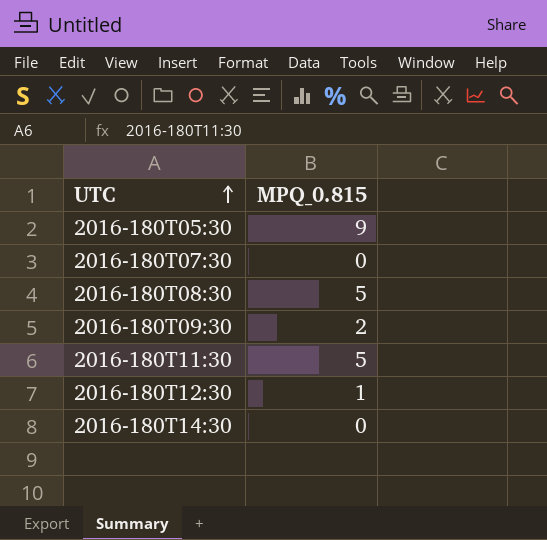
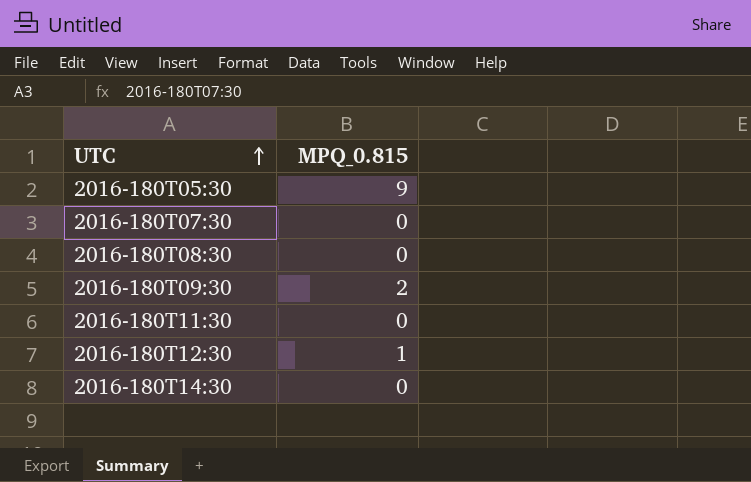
2016-180T08:30 | MPQ_0.815: 5 -> 0
2016-180T11:30 | MPQ_0.815: 5 -> 0

